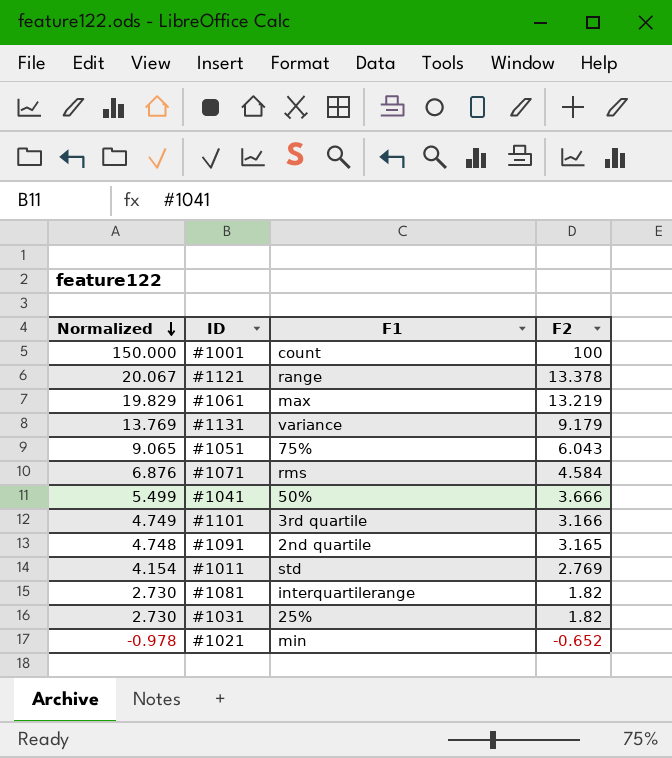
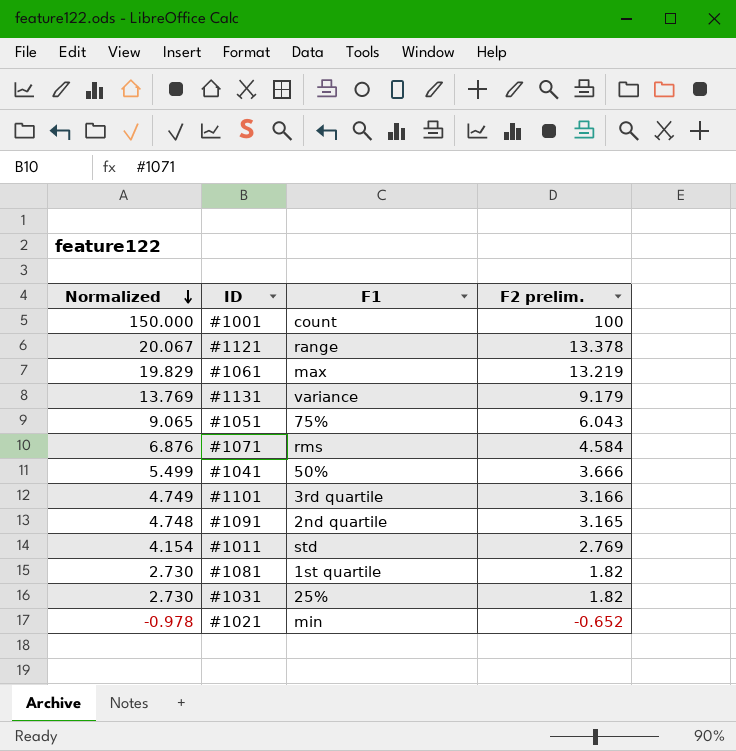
column name: F2 -> F2 prelim.
#1081 | F1: interquartilerange -> 1st quartile

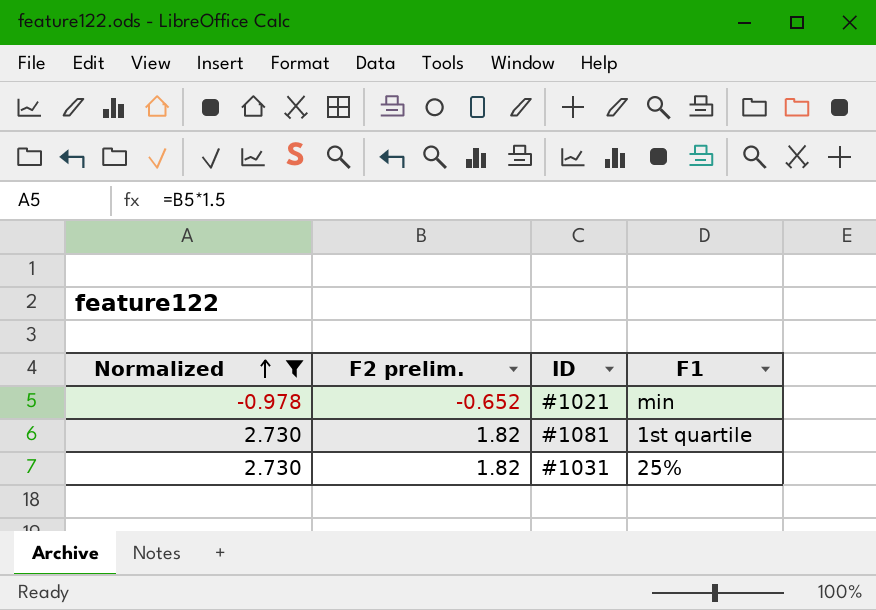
filter: none -> Normalized <= 2.730
row order: Normalized descending -> Normalized ascending
column F2 prelim. | position: 4 -> 2

